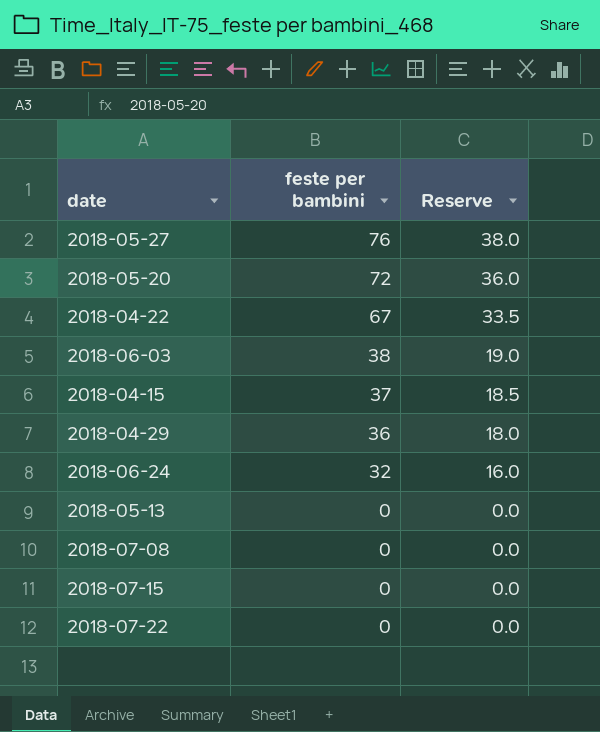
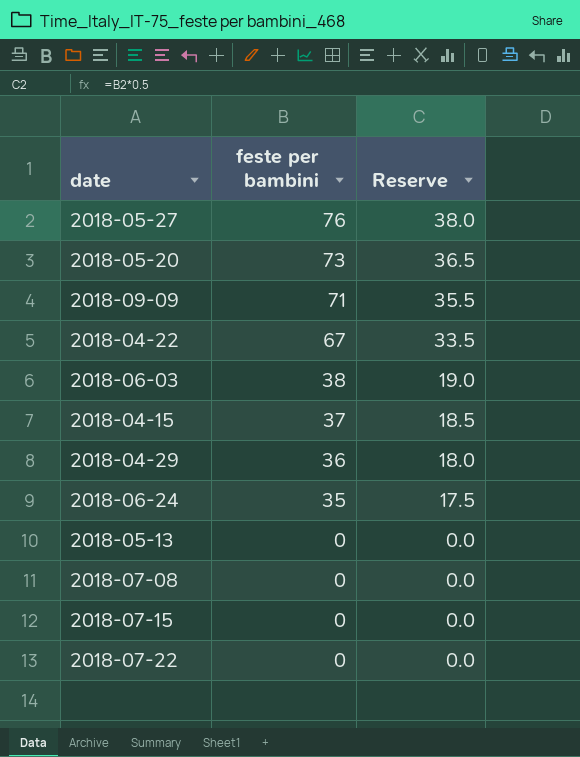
2018-05-20 | feste per bambini: 72 -> 73
2018-05-20 | Reserve: 36.0 -> 36.5
row 2018-09-09: none -> 71 | 35.5
2018-06-24 | feste per bambini: 32 -> 35
2018-06-24 | Reserve: 16.0 -> 17.5

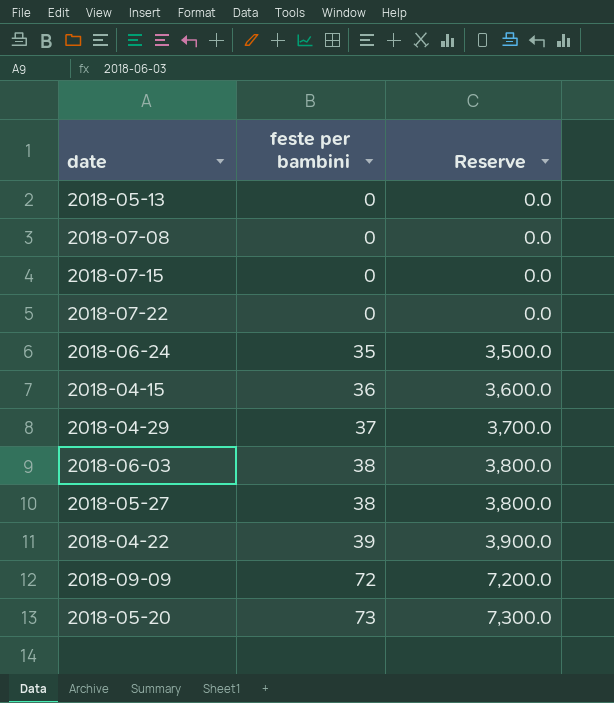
row order: feste per bambini descending -> feste per bambini ascending
column Reserve | formula: [feste per bambini] * 0.5 -> [feste per bambini] * 100
2018-04-15 | feste per bambini: 37 -> 36
2018-04-29 | feste per bambini: 36 -> 37
2018-05-27 | feste per bambini: 76 -> 38
2018-04-22 | feste per bambini: 67 -> 39
2018-09-09 | feste per bambini: 71 -> 72

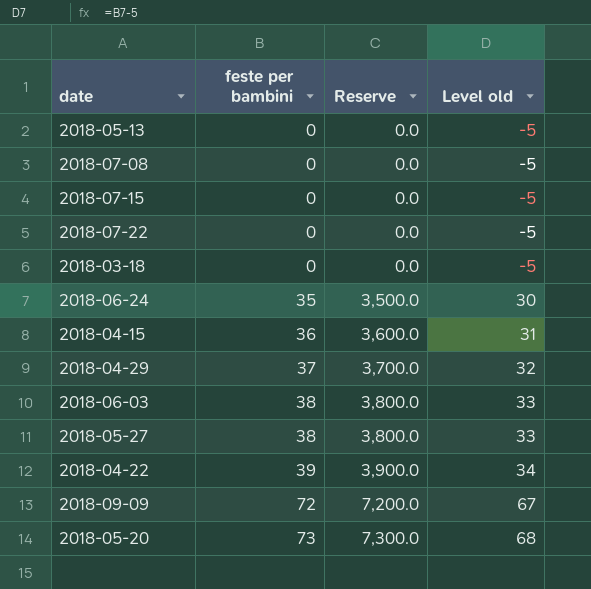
column Level old | formula: none -> [feste per bambini] - 5
row 2018-03-18: none -> 0 | 0.0 | -5

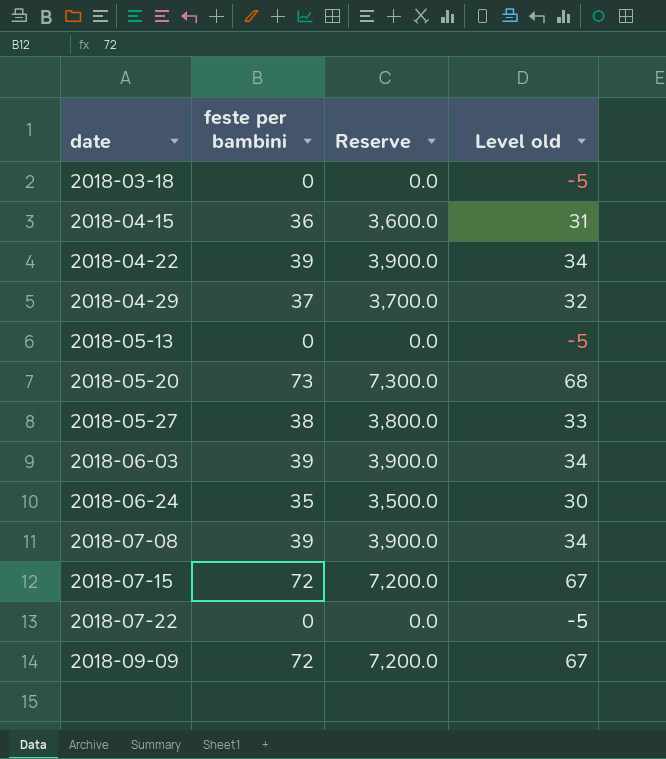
row order: feste per bambini ascending -> date ascending
2018-06-03 | feste per bambini: 38 -> 39
2018-06-03 | Reserve: 3,800.0 -> 3,900.0
2018-06-03 | Level old: 33 -> 34
2018-07-08 | feste per bambini: 0 -> 39
2018-07-08 | Reserve: 0.0 -> 3,900.0
2018-07-08 | Level old: -5 -> 34
2018-07-15 | feste per bambini: 0 -> 72
2018-07-15 | Reserve: 0.0 -> 7,200.0
2018-07-15 | Level old: -5 -> 67

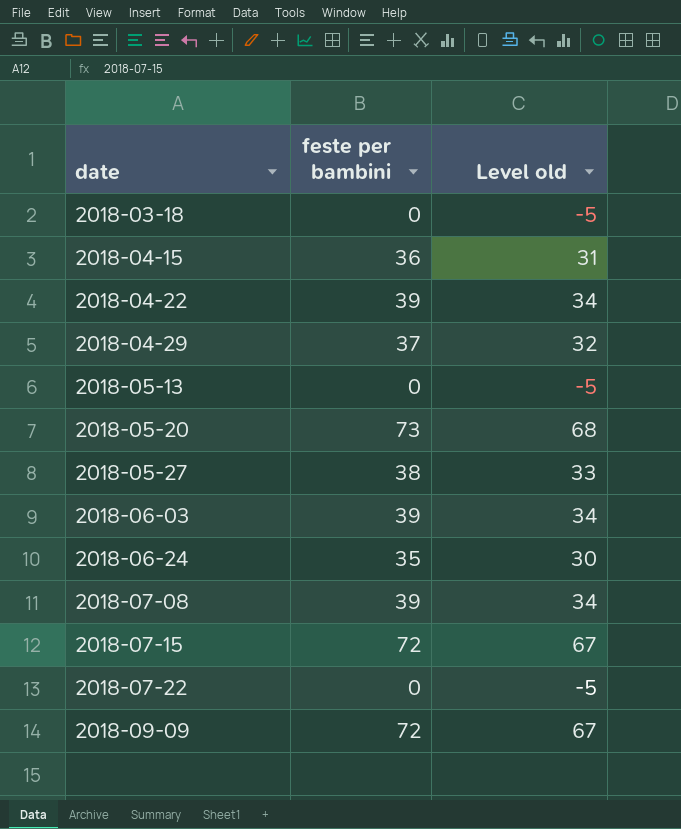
column Reserve | formula: [feste per bambini] * 100 -> none

